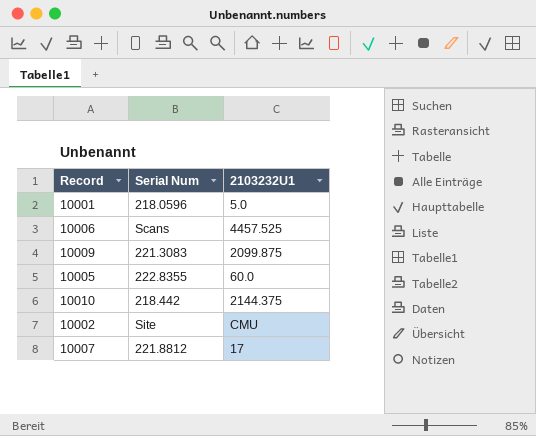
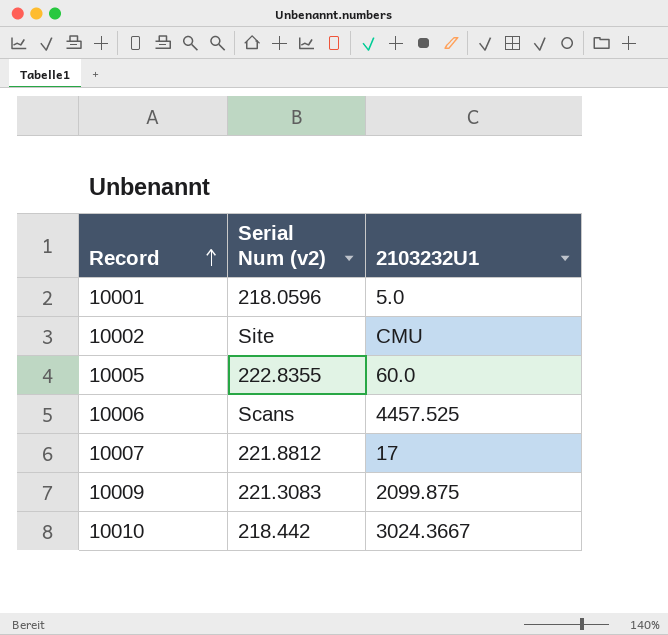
row order: none -> Record ascending
column name: Serial Num -> Serial Num (v2)
10010 | 2103232U1: 2144.375 -> 3024.3667

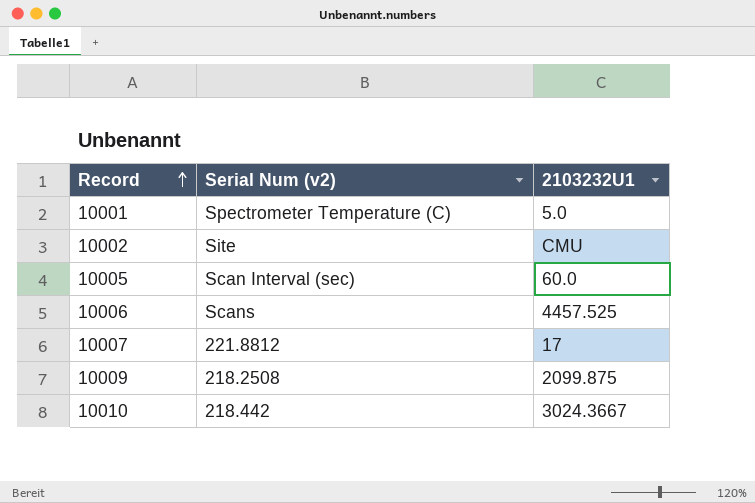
10001 | Serial Num (v2): 218.0596 -> Spectrometer Temperature (C)
10005 | Serial Num (v2): 222.8355 -> Scan Interval (sec)
10009 | Serial Num (v2): 221.3083 -> 218.2508

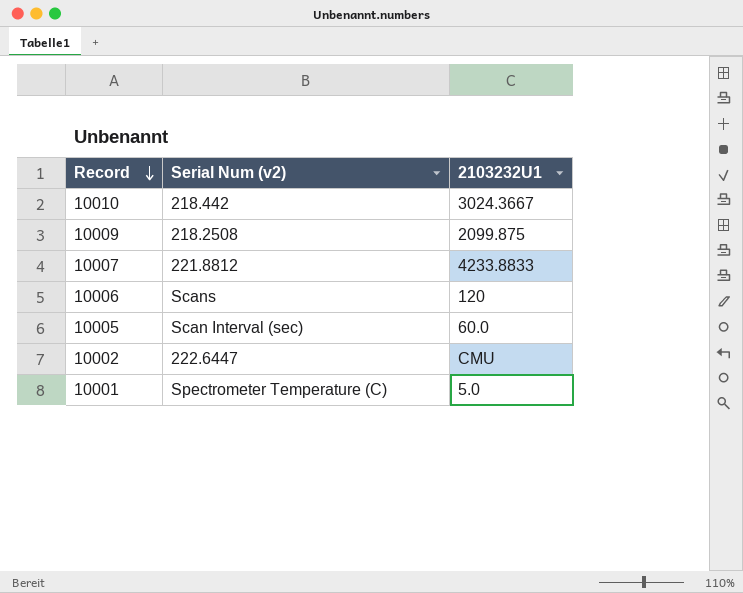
row order: Record ascending -> Record descending
10007 | 2103232U1: 17 -> 4233.8833
10006 | 2103232U1: 4457.525 -> 120
10002 | Serial Num (v2): Site -> 222.6447

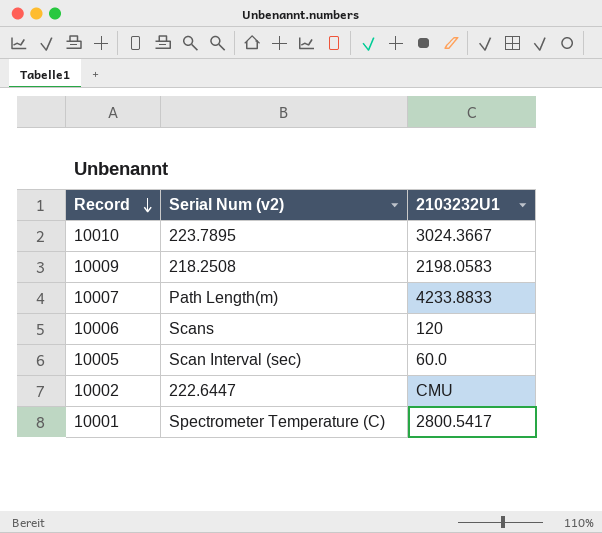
10010 | Serial Num (v2): 218.442 -> 223.7895
10009 | 2103232U1: 2099.875 -> 2198.0583
10007 | Serial Num (v2): 221.8812 -> Path Length(m)
10001 | 2103232U1: 5.0 -> 2800.5417

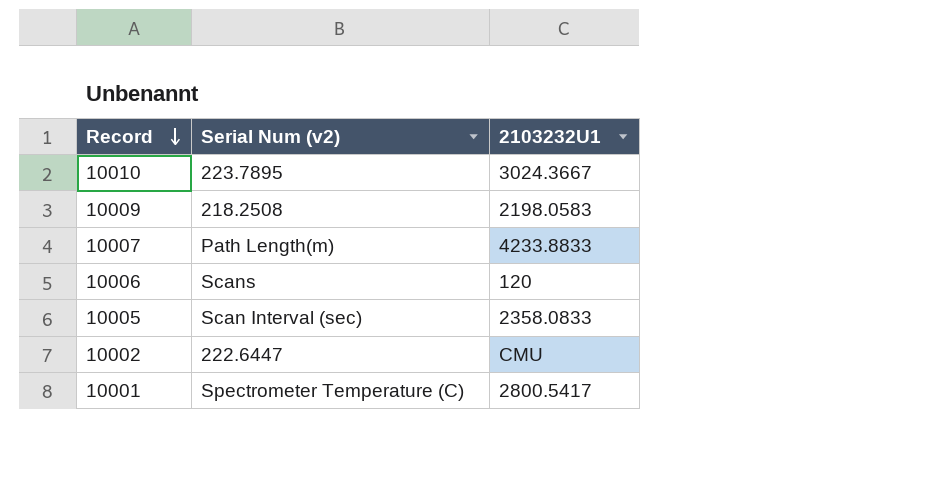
10005 | 2103232U1: 60.0 -> 2358.0833

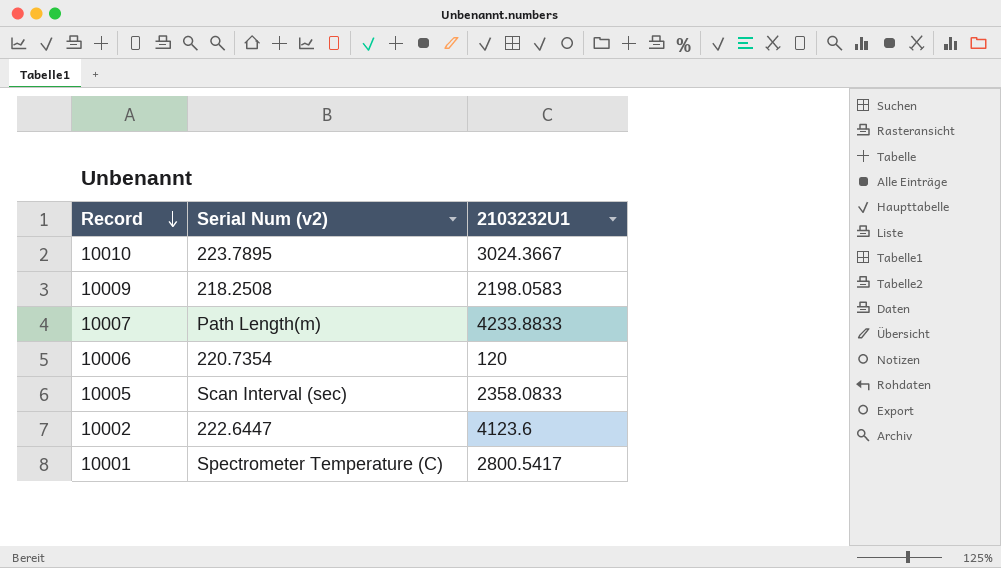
10006 | Serial Num (v2): Scans -> 220.7354
10002 | 2103232U1: CMU -> 4123.6

